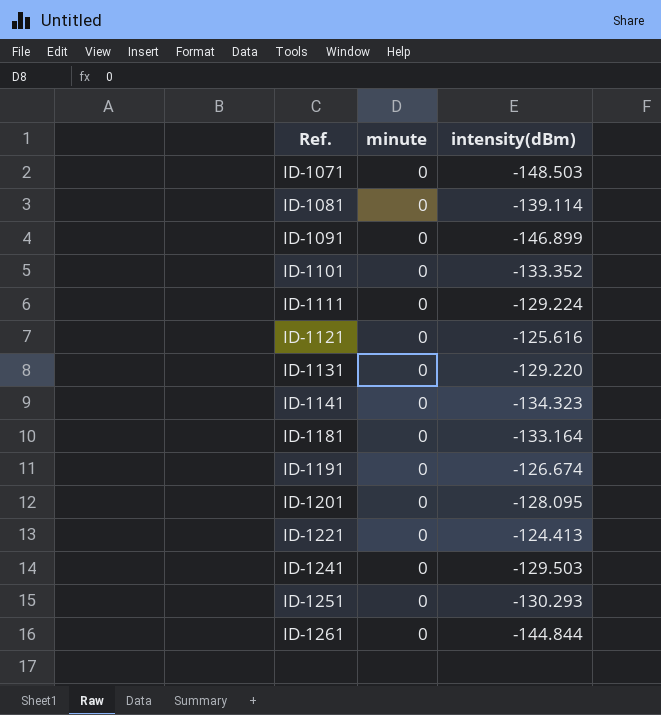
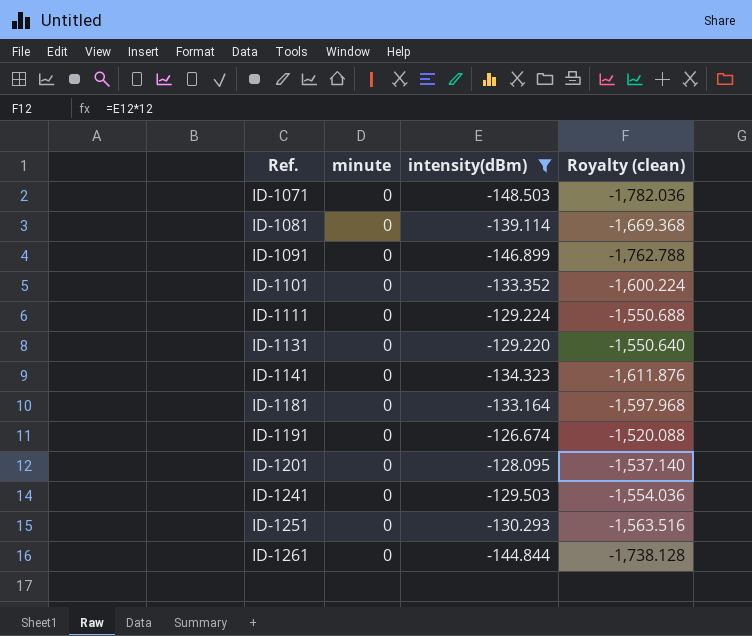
filter: none -> intensity(dBm) <= -126.674
column Royalty (clean) | formula: none -> [intensity(dBm)] * 12

